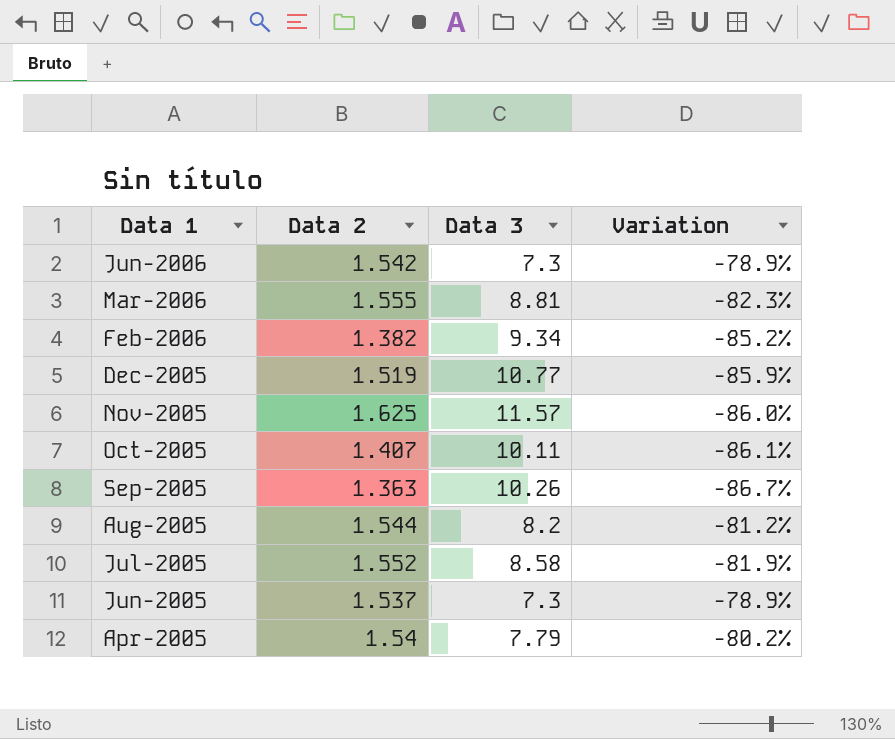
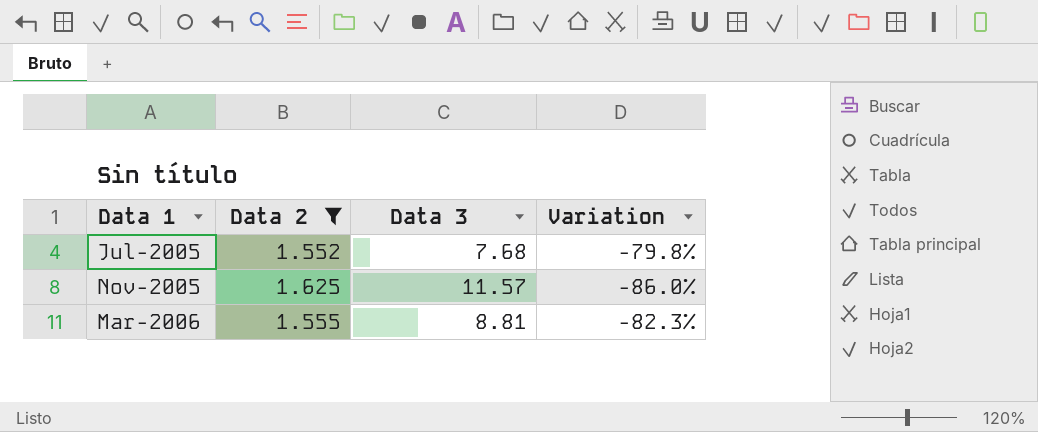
filter: none -> Data 2 >= 1.552
row order: Data 1 descending -> Data 1 ascending
Jul-2005 | Data 3: 8.58 -> 7.68
Jul-2005 | Variation: -81.9% -> -79.8%

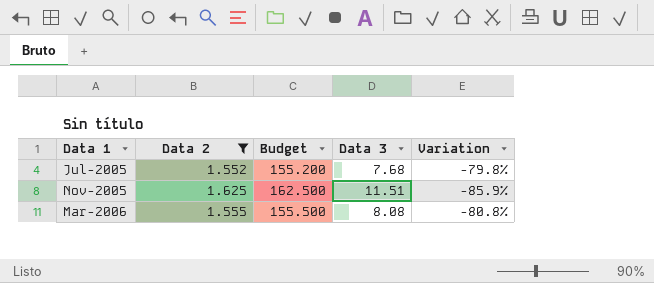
column Budget | formula: none -> [Data 2] * 100
Nov-2005 | Data 3: 11.57 -> 11.51
Nov-2005 | Variation: -86.0% -> -85.9%
Mar-2006 | Data 3: 8.81 -> 8.08
Mar-2006 | Variation: -82.3% -> -80.8%

